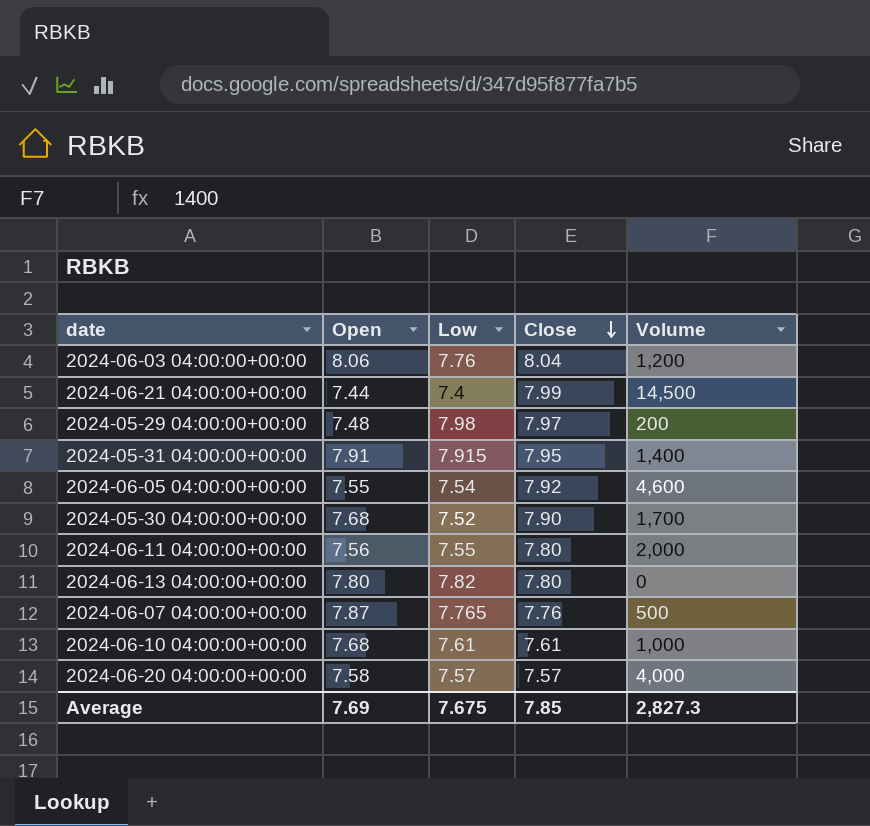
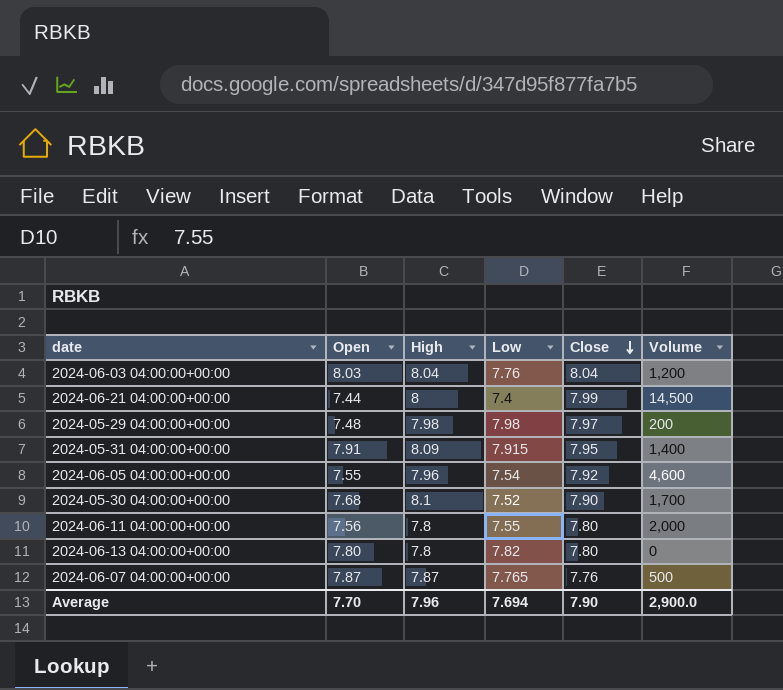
column High | position: none -> 3
row 2024-06-10 04:00:00+00:00: 7.68 | 7.61 | 7.61 | 1,000 -> none
row 2024-06-20 04:00:00+00:00: 7.58 | 7.57 | 7.57 | 4,000 -> none
2024-06-03 04:00:00+00:00 | Open: 8.06 -> 8.03
Average | Open: 7.69 -> 7.70
Average | Low: 7.675 -> 7.694
Average | Close: 7.85 -> 7.90
Average | Volume: 2,827.3 -> 2,900.0

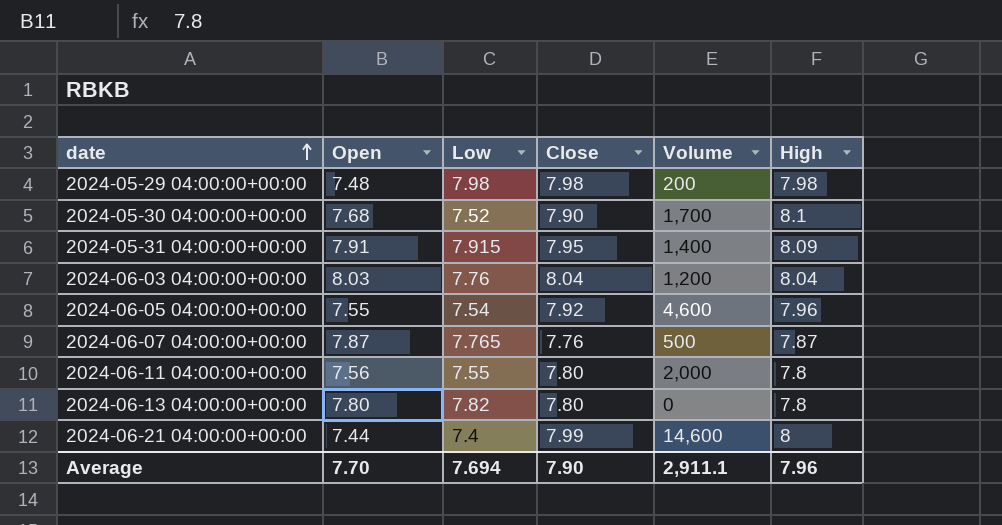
row order: Close descending -> date ascending
column High | position: 3 -> 6
2024-05-29 04:00:00+00:00 | Close: 7.97 -> 7.98
2024-06-21 04:00:00+00:00 | Volume: 14,500 -> 14,600
Average | Volume: 2,900.0 -> 2,911.1

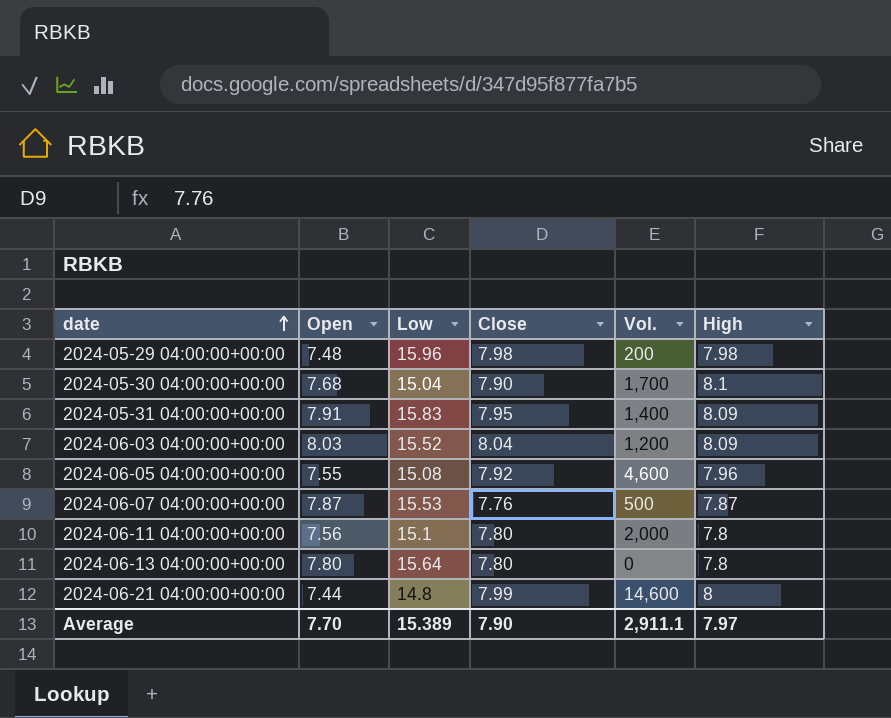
column name: Volume -> Vol.
2024-05-29 04:00:00+00:00 | Low: 7.98 -> 15.96
2024-05-30 04:00:00+00:00 | Low: 7.52 -> 15.04
2024-05-31 04:00:00+00:00 | Low: 7.915 -> 15.83
2024-06-03 04:00:00+00:00 | Low: 7.76 -> 15.52
2024-06-03 04:00:00+00:00 | High: 8.04 -> 8.09
2024-06-05 04:00:00+00:00 | Low: 7.54 -> 15.08
2024-06-07 04:00:00+00:00 | Low: 7.765 -> 15.53
2024-06-11 04:00:00+00:00 | Low: 7.55 -> 15.1
2024-06-13 04:00:00+00:00 | Low: 7.82 -> 15.64
2024-06-21 04:00:00+00:00 | Low: 7.4 -> 14.8
Average | Low: 7.694 -> 15.389
Average | High: 7.96 -> 7.97

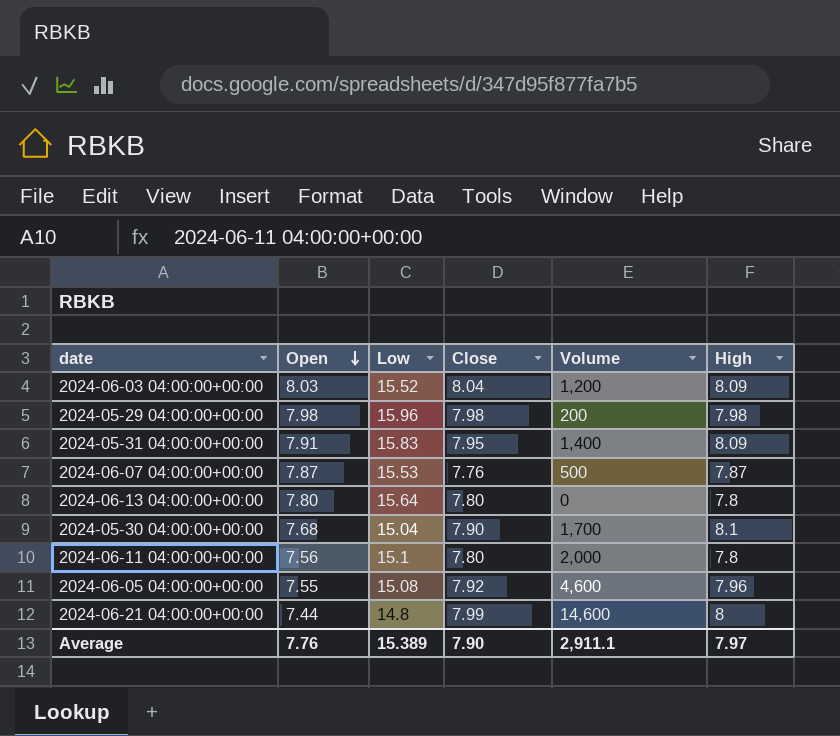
row order: date ascending -> Open descending
column name: Vol. -> Volume
2024-05-29 04:00:00+00:00 | Open: 7.48 -> 7.98
Average | Open: 7.70 -> 7.76

